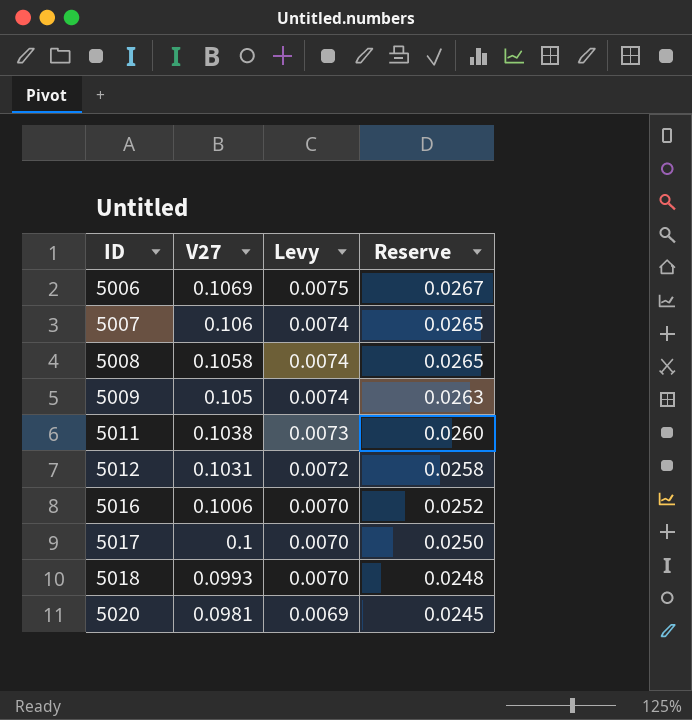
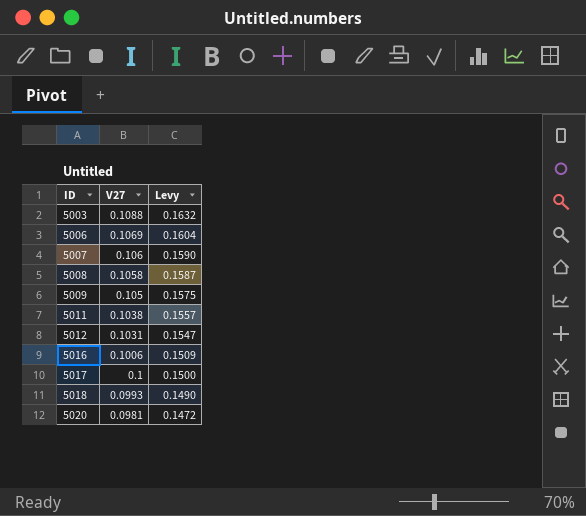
column Reserve | formula: [V27] * 0.25 -> none
column Levy | formula: [V27] * 0.07 -> [V27] * 1.5
row 5003: none -> 0.1088 | 0.1632

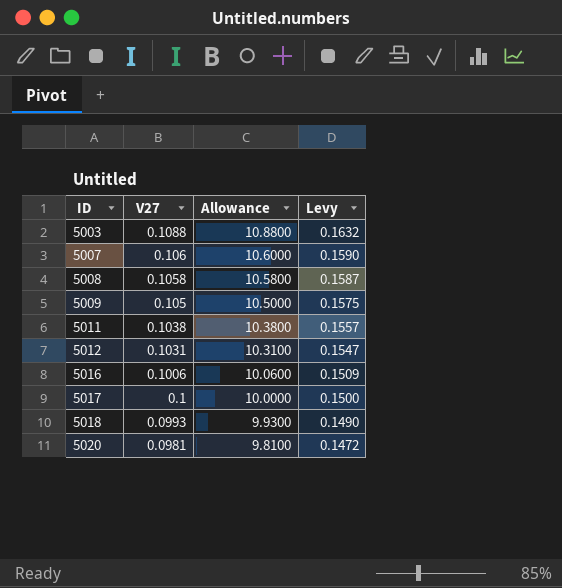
column Allowance | formula: none -> [V27] * 100
row 5006: 0.1069 | 0.1604 -> none

